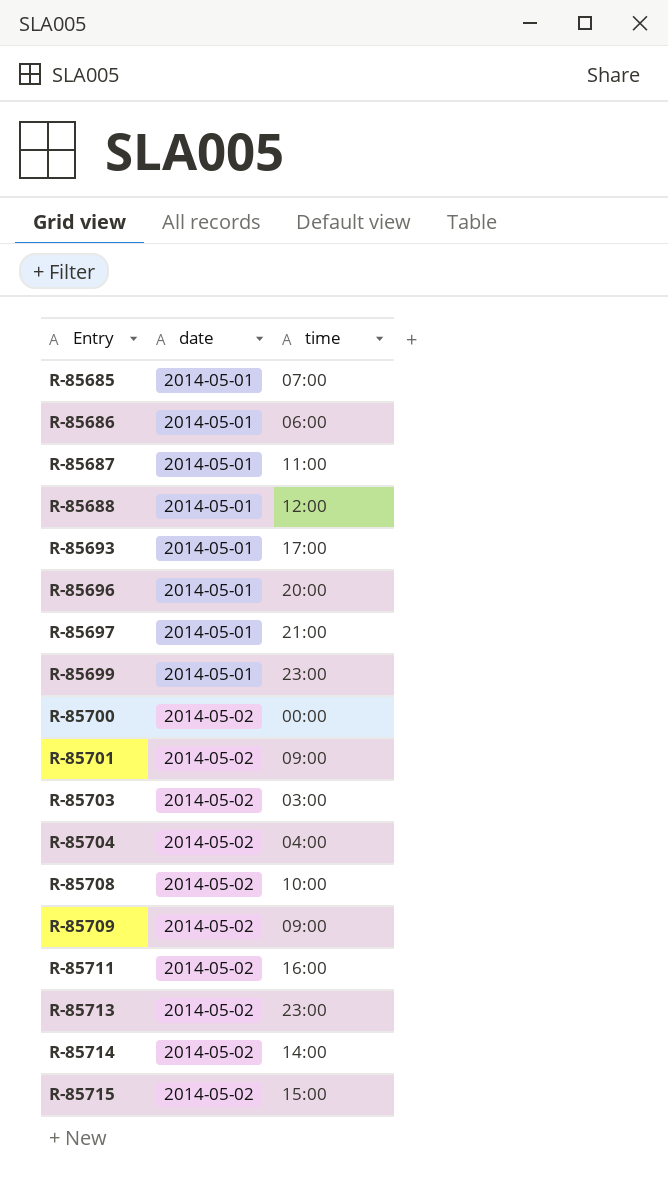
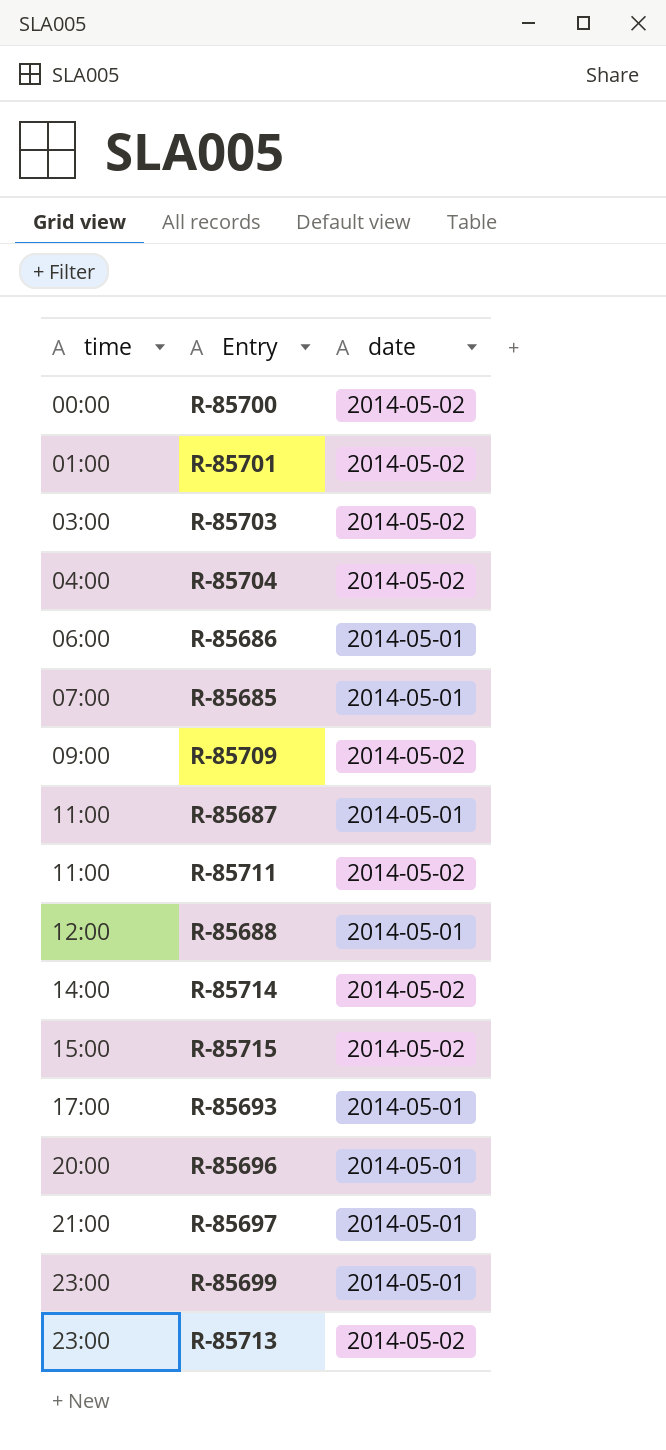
row order: Entry ascending -> time ascending
column time | position: 3 -> 1
row R-85708: 2014-05-02 | 10:00 -> none
R-85701 | time: 09:00 -> 01:00
R-85711 | time: 16:00 -> 11:00

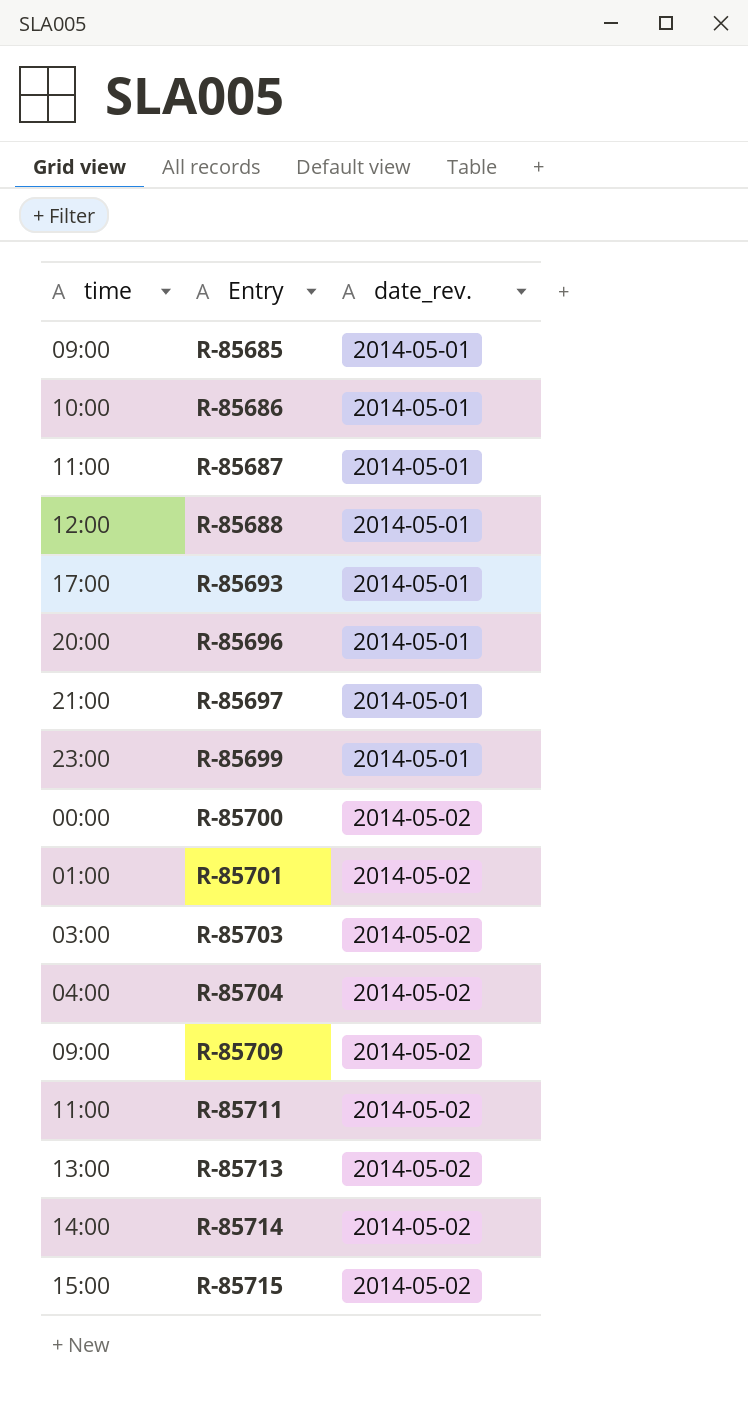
row order: time ascending -> Entry ascending
column name: date -> date_rev.
R-85685 | time: 07:00 -> 09:00
R-85686 | time: 06:00 -> 10:00
R-85713 | time: 23:00 -> 13:00

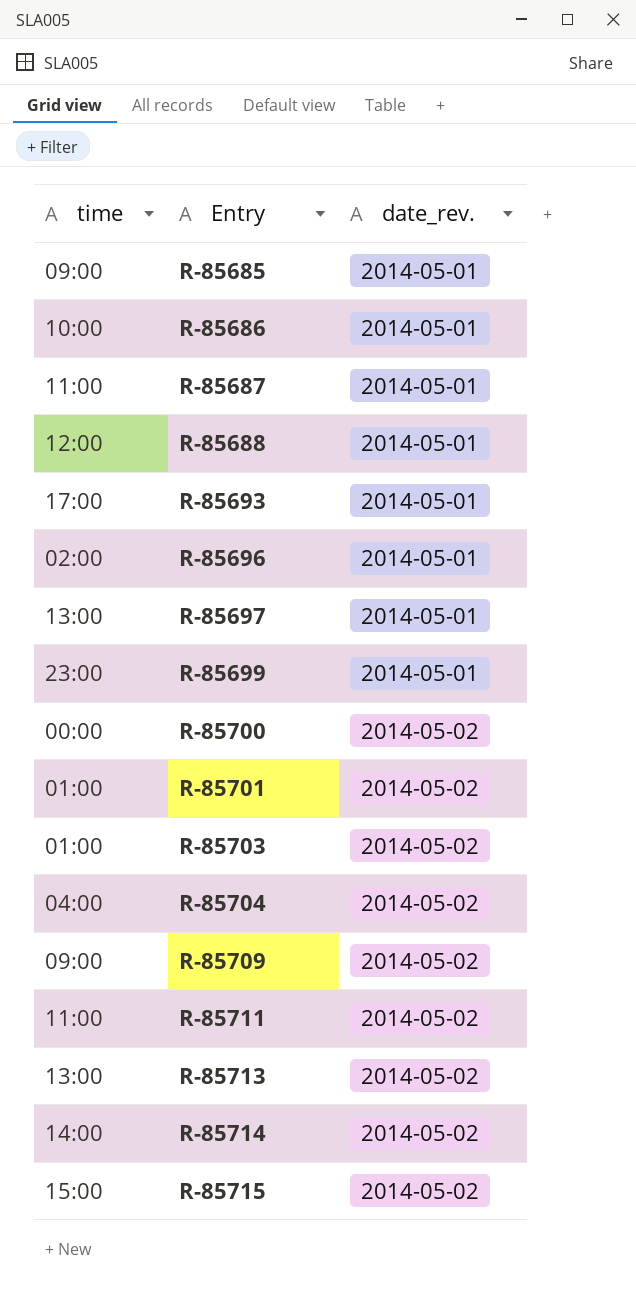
R-85696 | time: 20:00 -> 02:00
R-85697 | time: 21:00 -> 13:00
R-85703 | time: 03:00 -> 01:00

